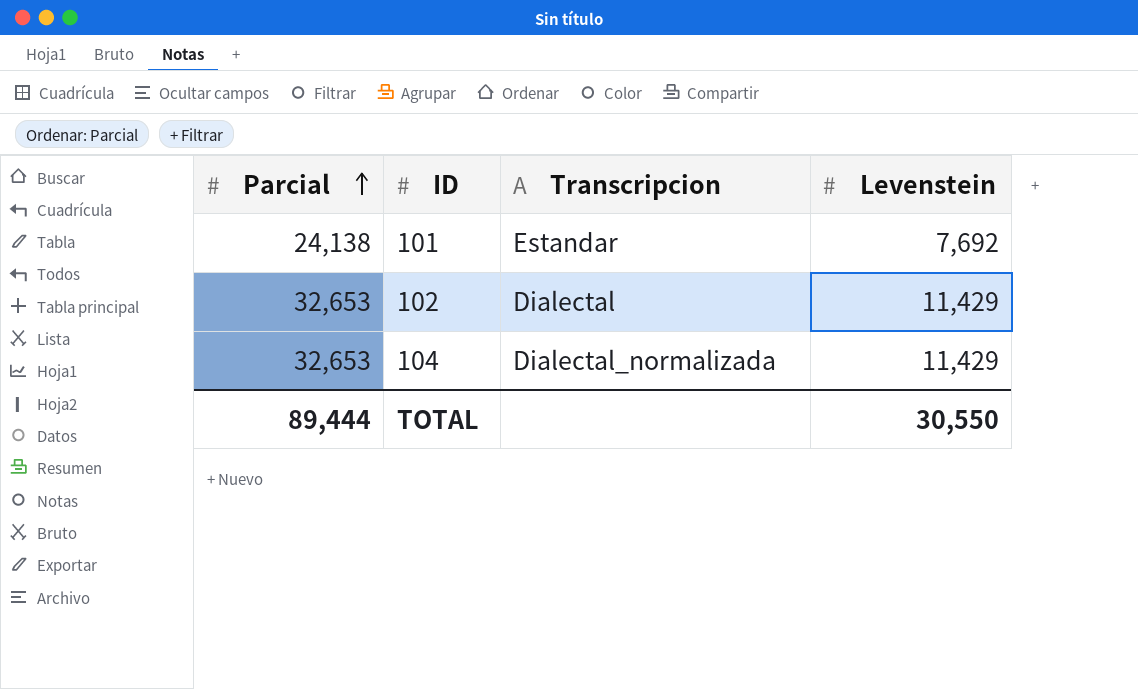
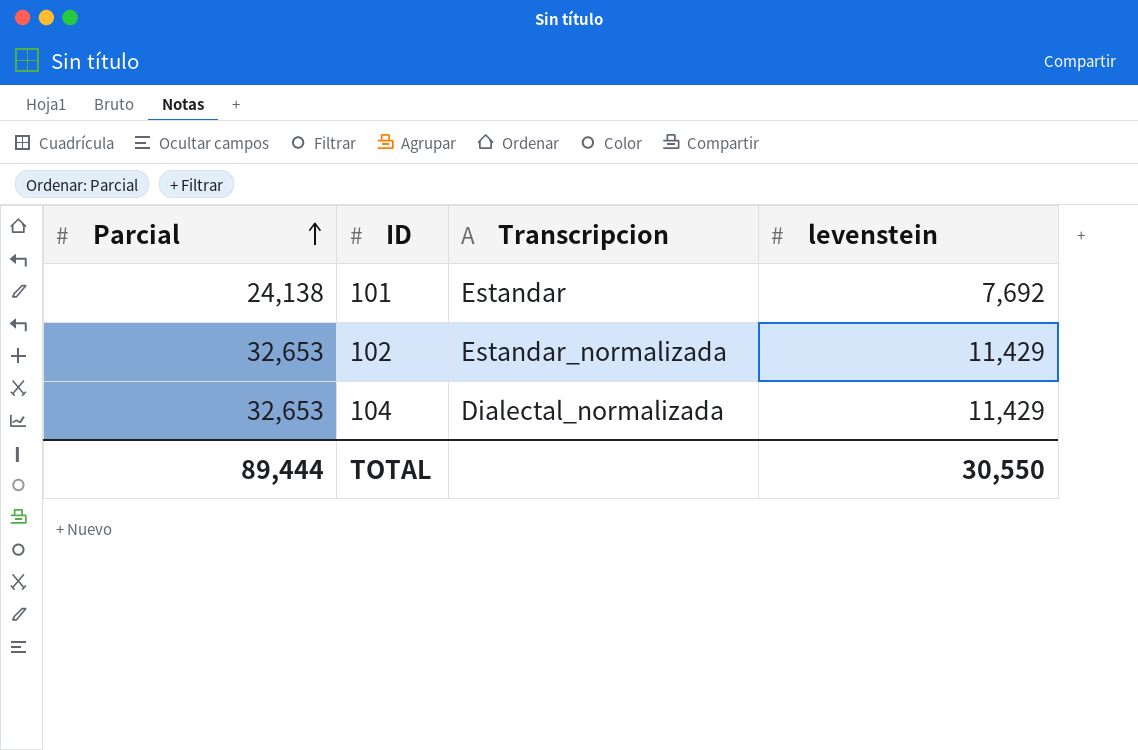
column name: Levenstein -> levenstein
102 | Transcripcion: Dialectal -> Estandar_normalizada

